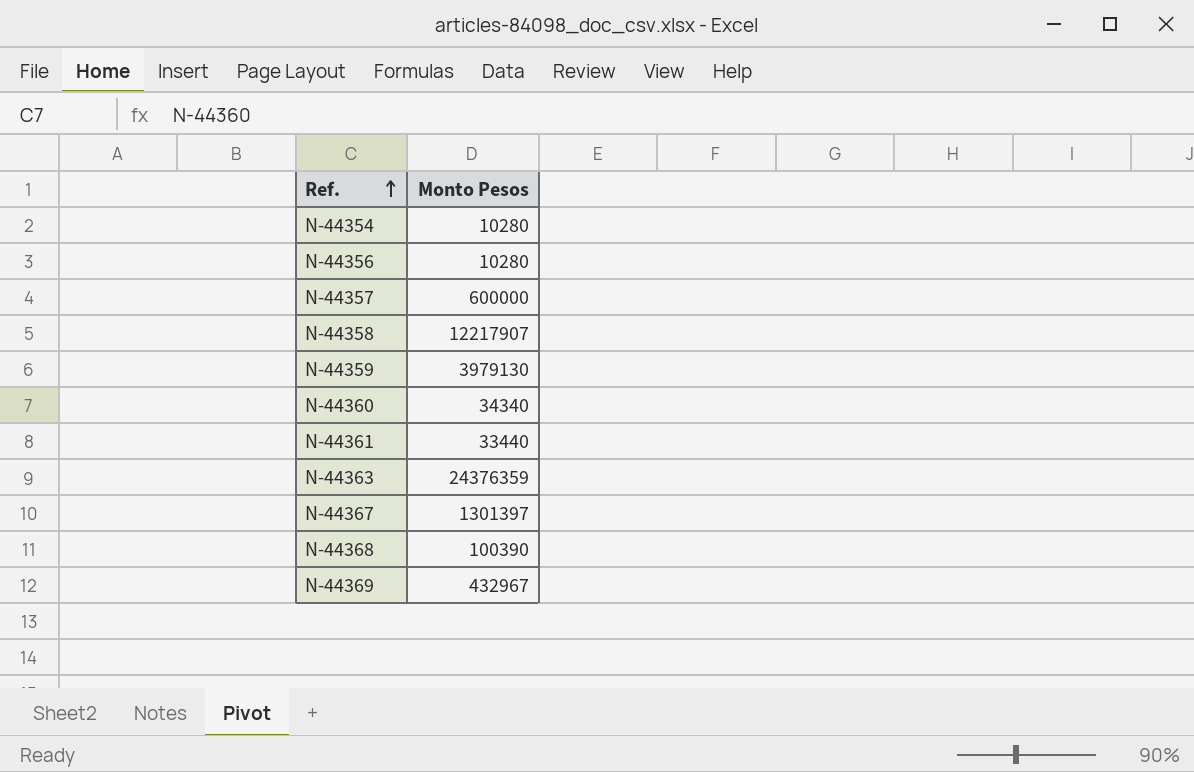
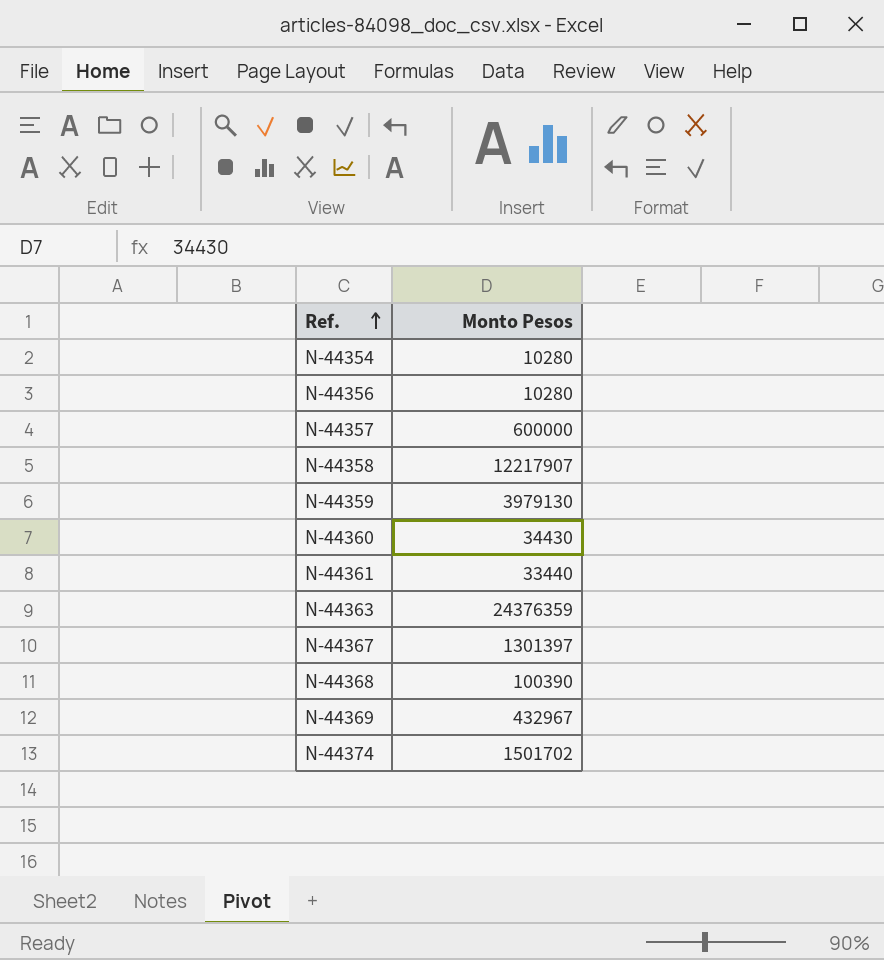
N-44360 | Monto Pesos: 34340 -> 34430
row N-44374: none -> 1501702

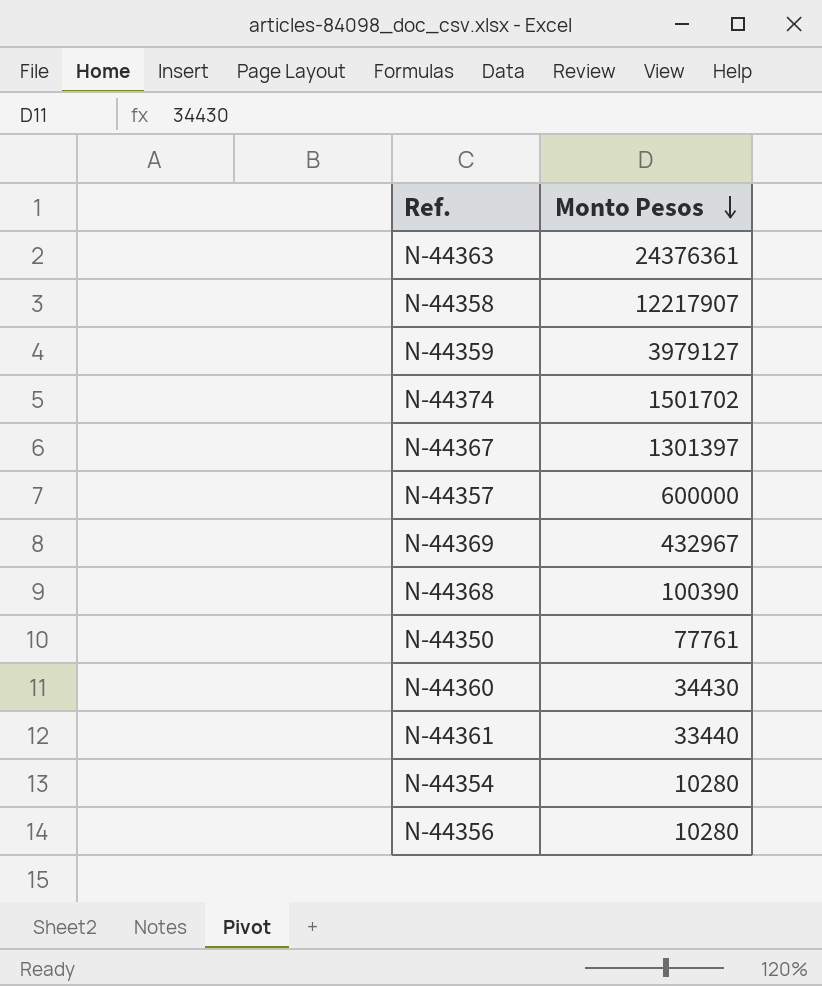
row order: Ref. ascending -> Monto Pesos descending
N-44363 | Monto Pesos: 24376359 -> 24376361
N-44359 | Monto Pesos: 3979130 -> 3979127
row N-44350: none -> 77761

